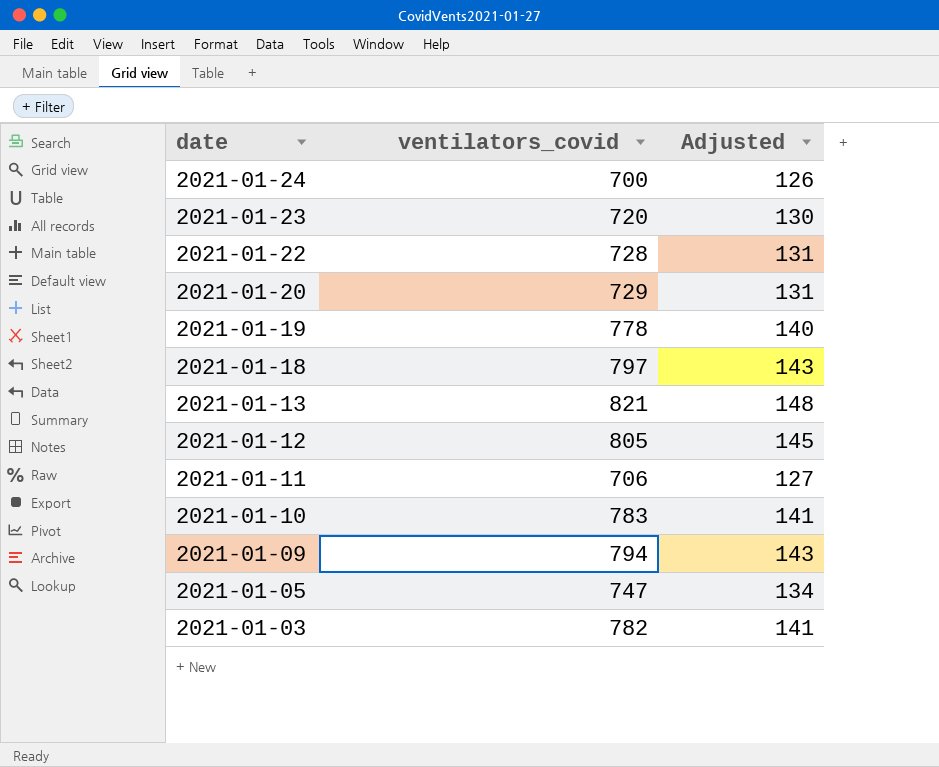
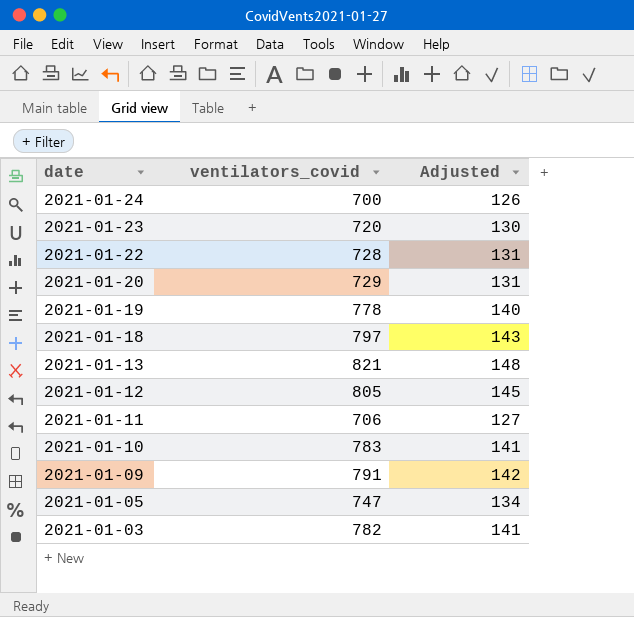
2021-01-09 | ventilators_covid: 794 -> 791
2021-01-09 | Adjusted: 143 -> 142

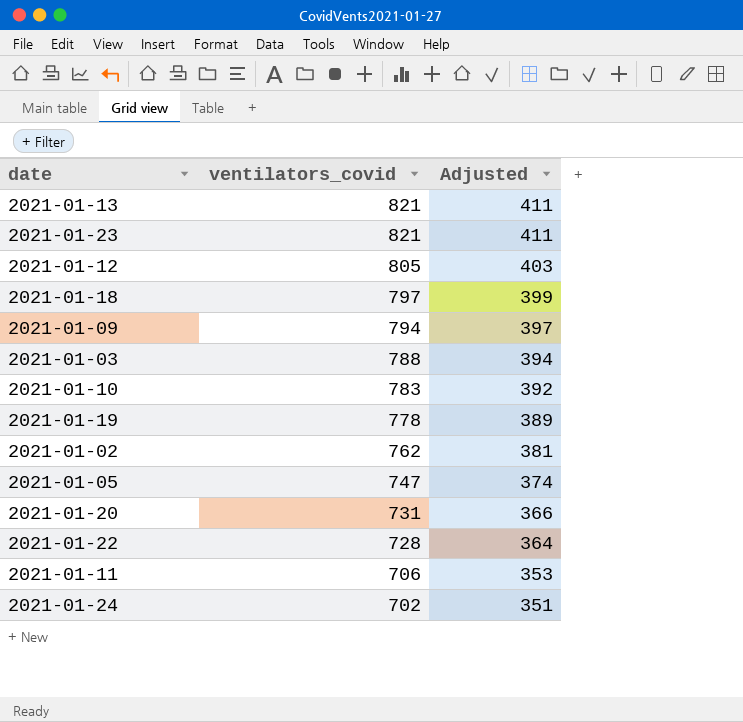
row order: date descending -> ventilators_covid descending
column Adjusted | formula: [ventilators_covid] * 0.18 -> [ventilators_covid] * 0.5
2021-01-23 | ventilators_covid: 720 -> 821
2021-01-09 | ventilators_covid: 791 -> 794
2021-01-03 | ventilators_covid: 782 -> 788
row 2021-01-02: none -> 762 | 381
2021-01-20 | ventilators_covid: 729 -> 731
2021-01-24 | ventilators_covid: 700 -> 702

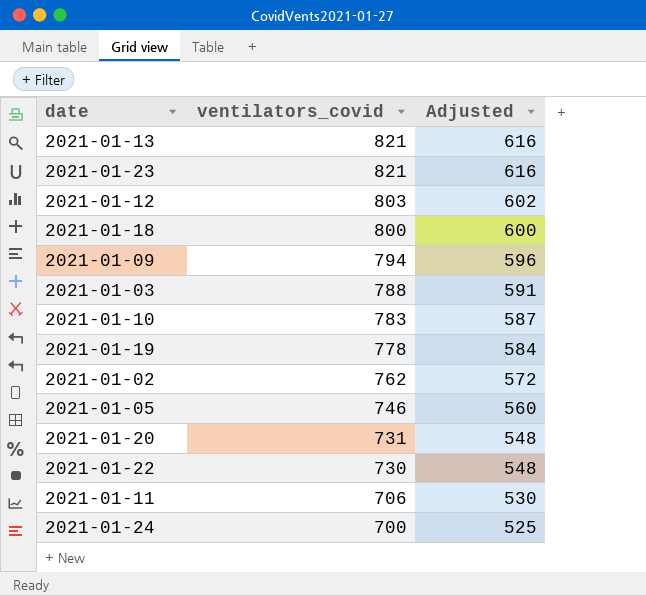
column Adjusted | formula: [ventilators_covid] * 0.5 -> [ventilators_covid] * 0.75
2021-01-12 | ventilators_covid: 805 -> 803
2021-01-18 | ventilators_covid: 797 -> 800
2021-01-05 | ventilators_covid: 747 -> 746
2021-01-22 | ventilators_covid: 728 -> 730
2021-01-24 | ventilators_covid: 702 -> 700

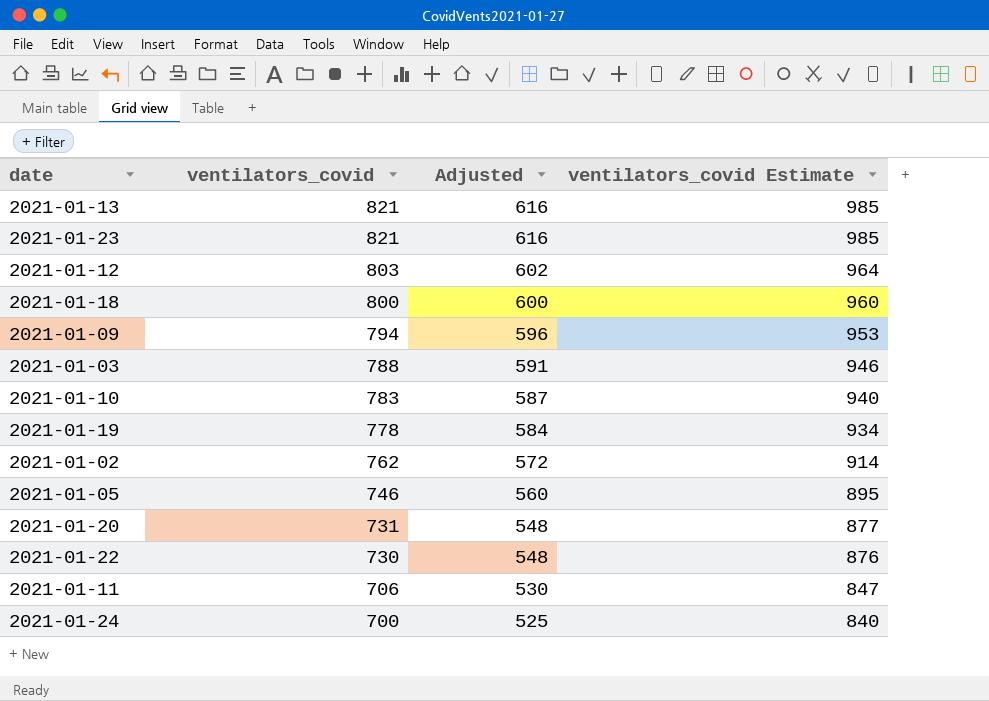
column ventilators_covid Estimate | formula: none -> [ventilators_covid] * 1.2

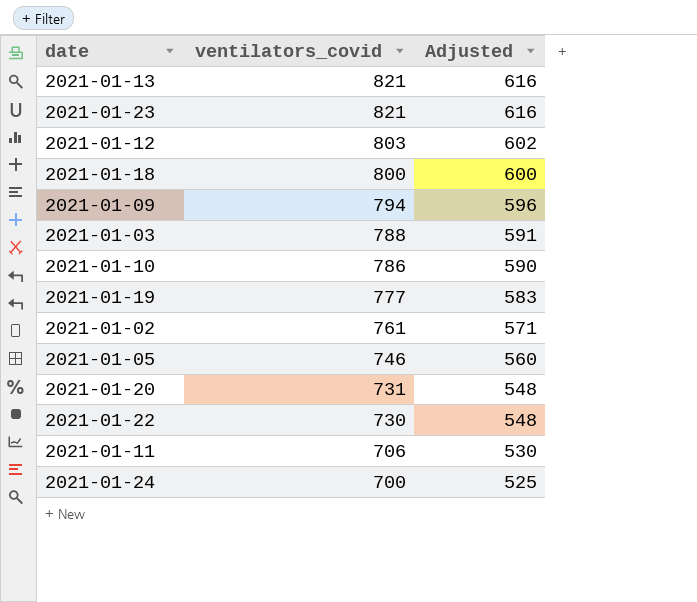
column ventilators_covid Estimate | formula: [ventilators_covid] * 1.2 -> none
2021-01-10 | ventilators_covid: 783 -> 786
2021-01-10 | Adjusted: 587 -> 590
2021-01-19 | ventilators_covid: 778 -> 777
2021-01-19 | Adjusted: 584 -> 583
2021-01-02 | ventilators_covid: 762 -> 761
2021-01-02 | Adjusted: 572 -> 571

